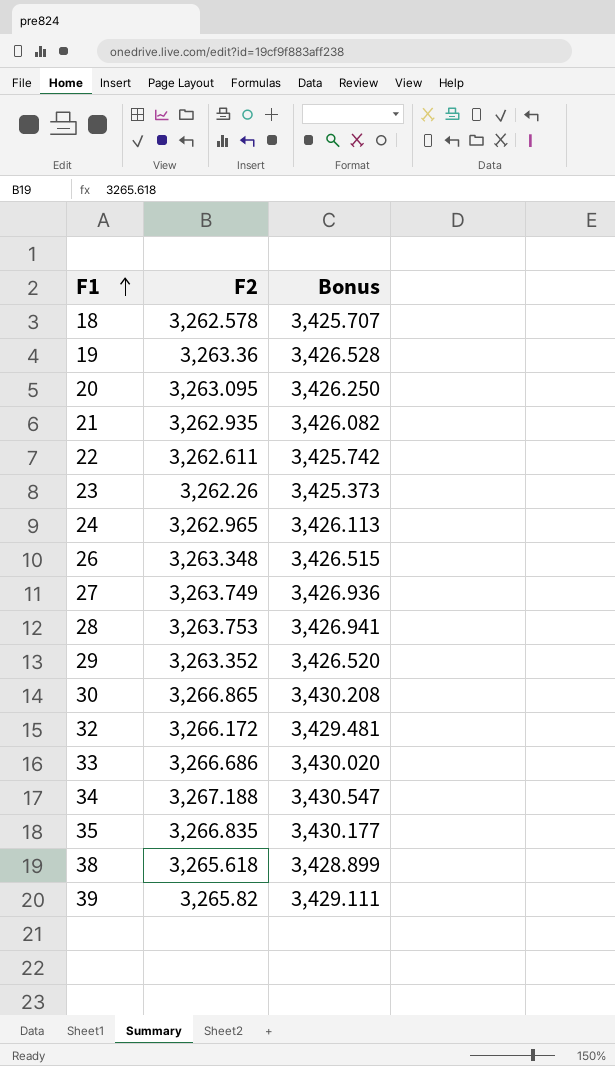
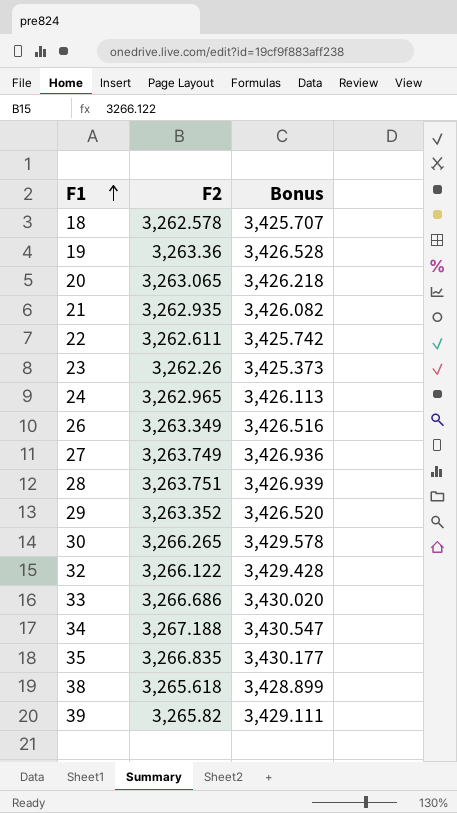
20 | F2: 3,263.095 -> 3,263.065
20 | Bonus: 3,426.250 -> 3,426.218
26 | F2: 3,263.348 -> 3,263.349
26 | Bonus: 3,426.515 -> 3,426.516
28 | F2: 3,263.753 -> 3,263.751
28 | Bonus: 3,426.941 -> 3,426.939
30 | F2: 3,266.865 -> 3,266.265
30 | Bonus: 3,430.208 -> 3,429.578
32 | F2: 3,266.172 -> 3,266.122
32 | Bonus: 3,429.481 -> 3,429.428

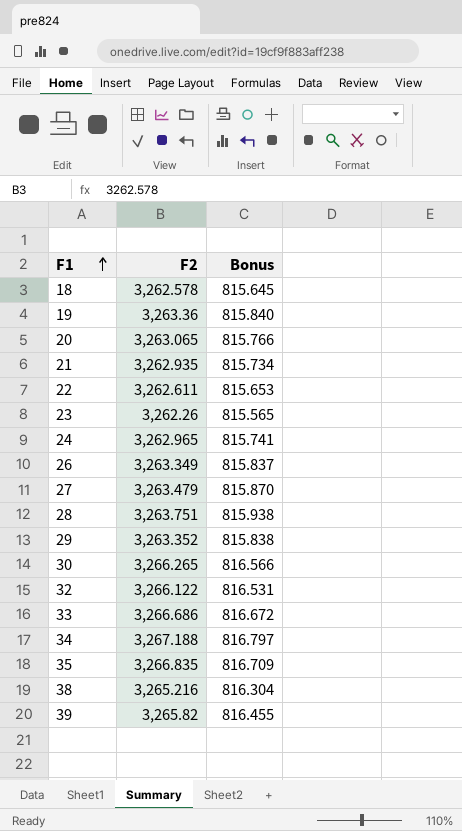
column Bonus | formula: [F2] * 1.05 -> [F2] * 0.25
27 | F2: 3,263.749 -> 3,263.479
38 | F2: 3,265.618 -> 3,265.216

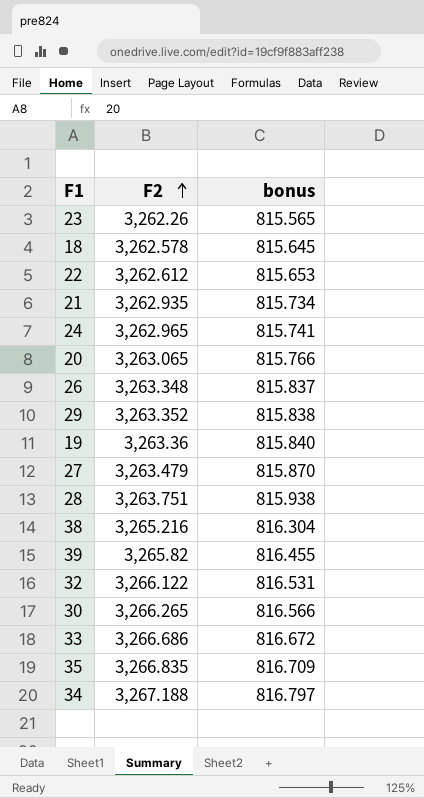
row order: F1 ascending -> F2 ascending
column name: Bonus -> bonus
22 | F2: 3,262.611 -> 3,262.612
26 | F2: 3,263.349 -> 3,263.348

